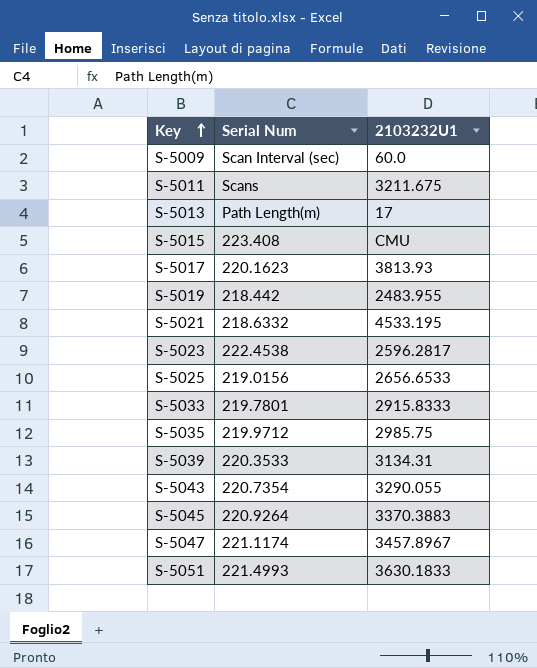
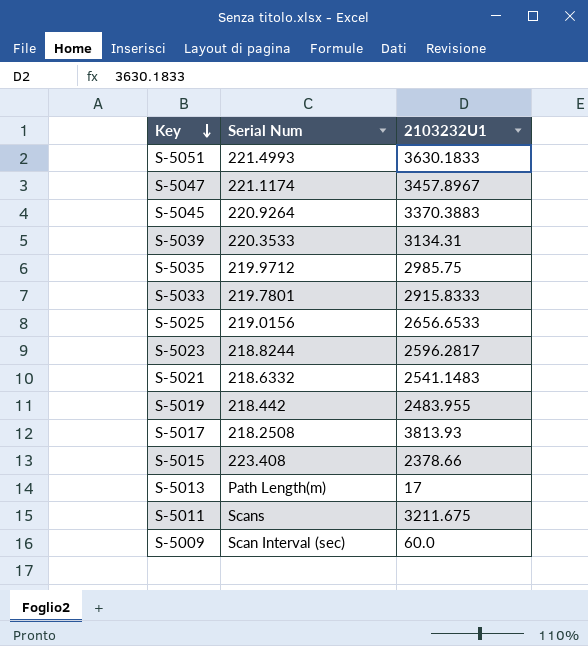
row order: Key ascending -> Key descending
row S-5043: 220.7354 | 3290.055 -> none
S-5023 | Serial Num: 222.4538 -> 218.8244
S-5021 | 2103232U1: 4533.195 -> 2541.1483
S-5017 | Serial Num: 220.1623 -> 218.2508
S-5015 | 2103232U1: CMU -> 2378.66

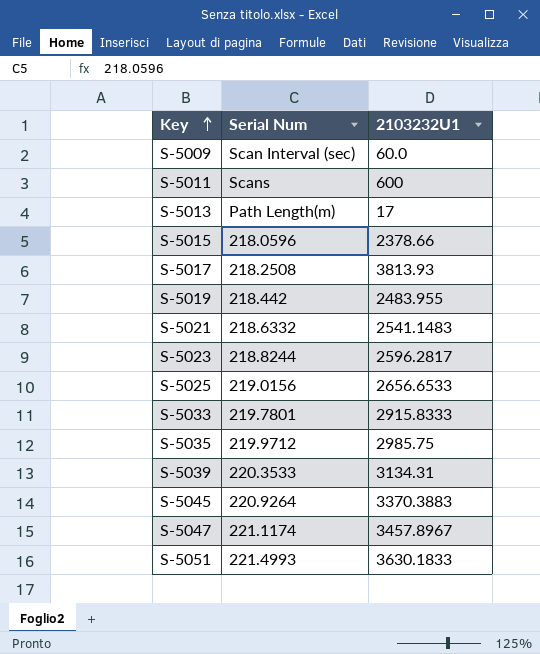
row order: Key descending -> Key ascending
S-5011 | 2103232U1: 3211.675 -> 600
S-5015 | Serial Num: 223.408 -> 218.0596

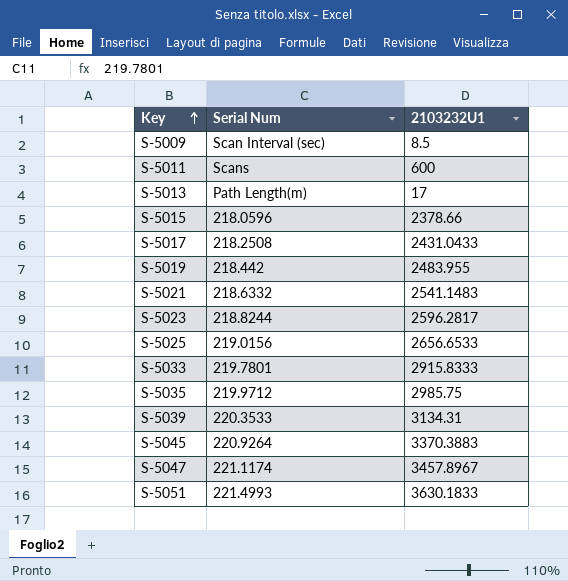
S-5009 | 2103232U1: 60.0 -> 8.5
S-5017 | 2103232U1: 3813.93 -> 2431.0433

